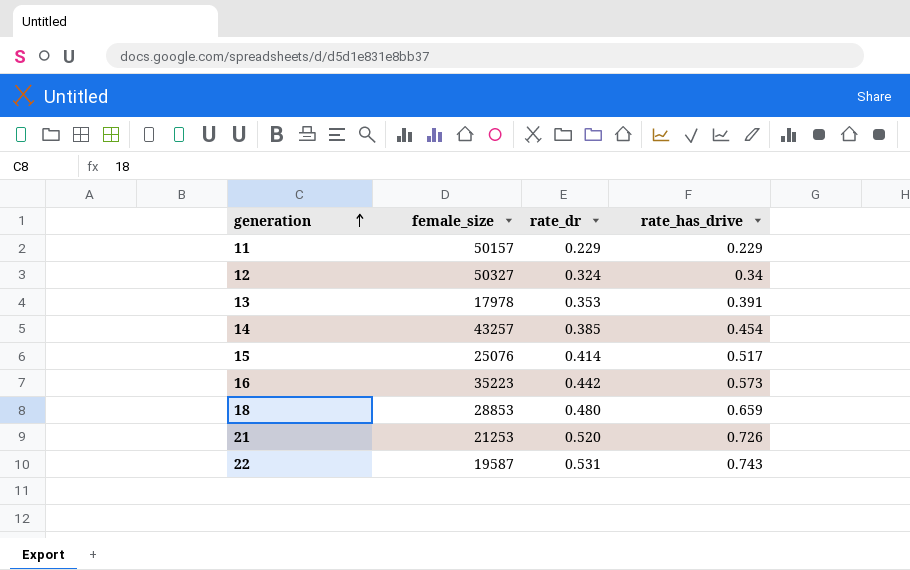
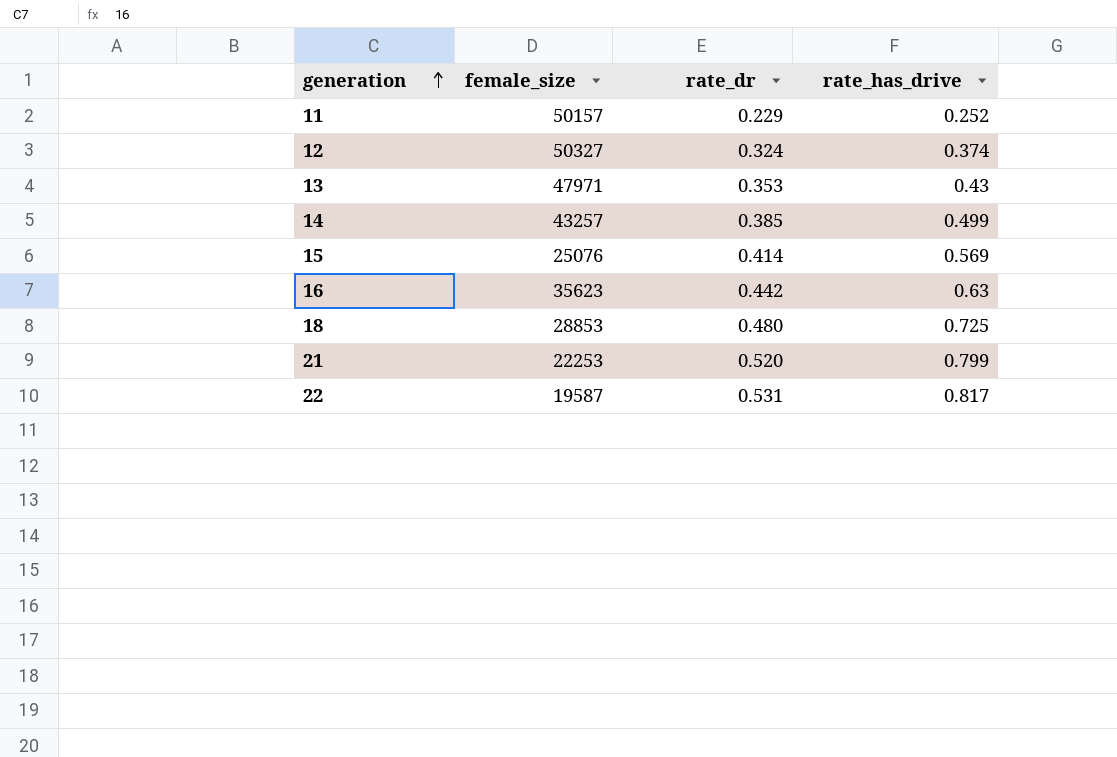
11 | rate_has_drive: 0.229 -> 0.252
12 | rate_has_drive: 0.34 -> 0.374
13 | female_size: 17978 -> 47971
13 | rate_has_drive: 0.391 -> 0.43
14 | rate_has_drive: 0.454 -> 0.499
15 | rate_has_drive: 0.517 -> 0.569
16 | female_size: 35223 -> 35623
16 | rate_has_drive: 0.573 -> 0.63
18 | rate_has_drive: 0.659 -> 0.725
21 | female_size: 21253 -> 22253
21 | rate_has_drive: 0.726 -> 0.799
22 | rate_has_drive: 0.743 -> 0.817

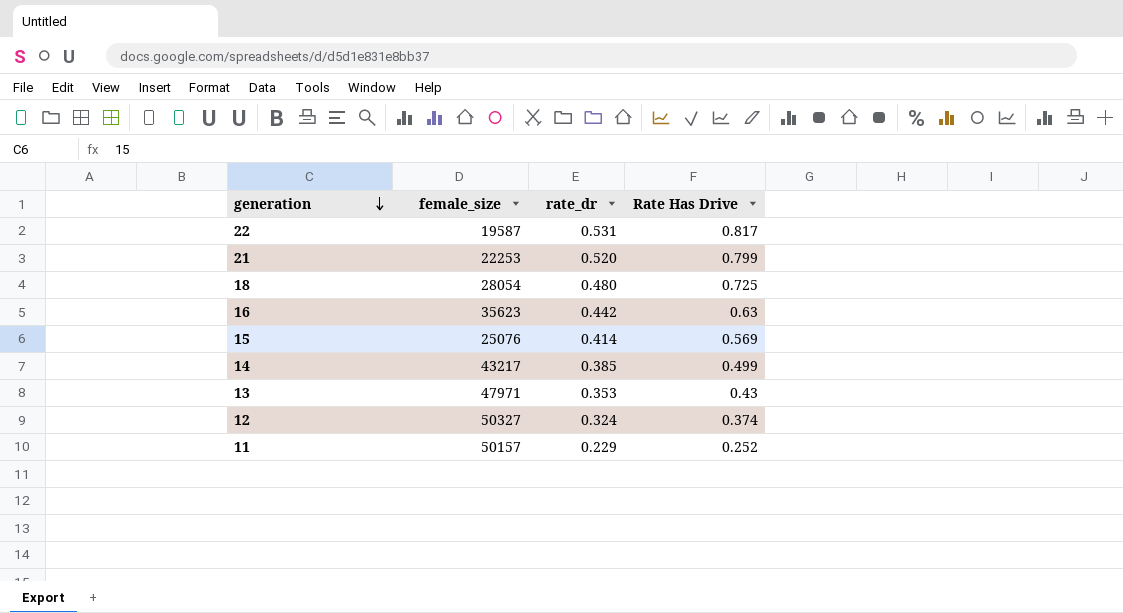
row order: generation ascending -> generation descending
column name: rate_has_drive -> Rate Has Drive
18 | female_size: 28853 -> 28054
14 | female_size: 43257 -> 43217

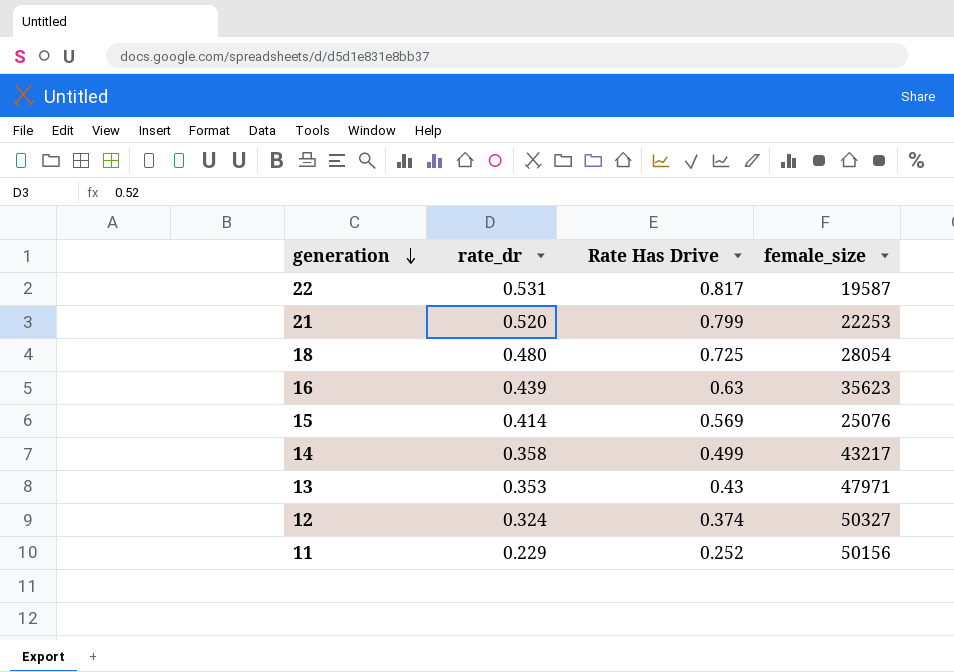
column female_size | position: 2 -> 4
16 | rate_dr: 0.442 -> 0.439
14 | rate_dr: 0.385 -> 0.358
11 | female_size: 50157 -> 50156

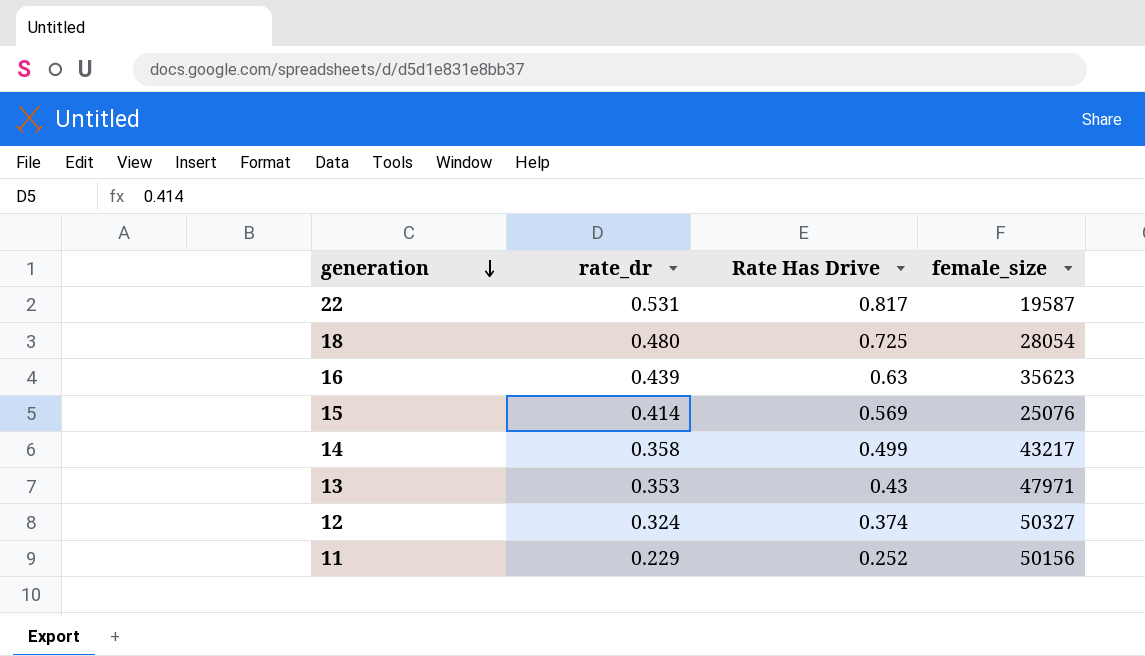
row 21: 0.520 | 0.799 | 22253 -> none

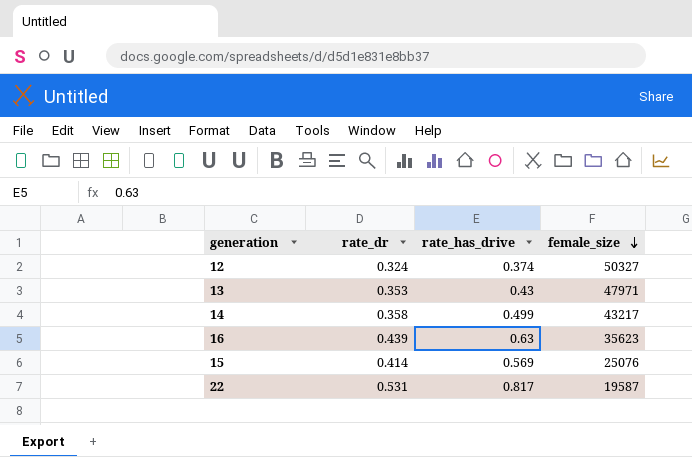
row order: generation descending -> female_size descending
column name: Rate Has Drive -> rate_has_drive
row 18: 0.480 | 0.725 | 28054 -> none
row 11: 0.229 | 0.252 | 50156 -> none

